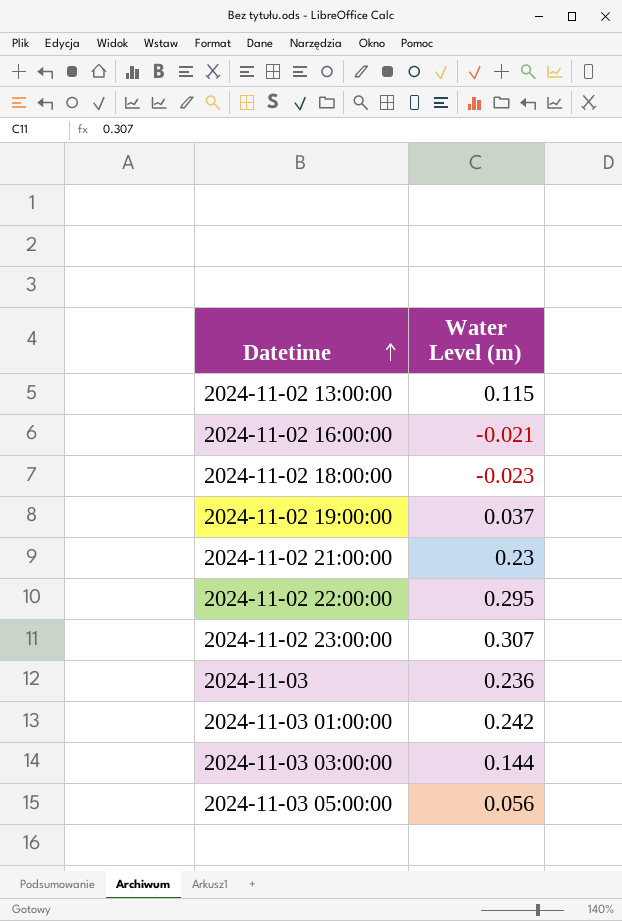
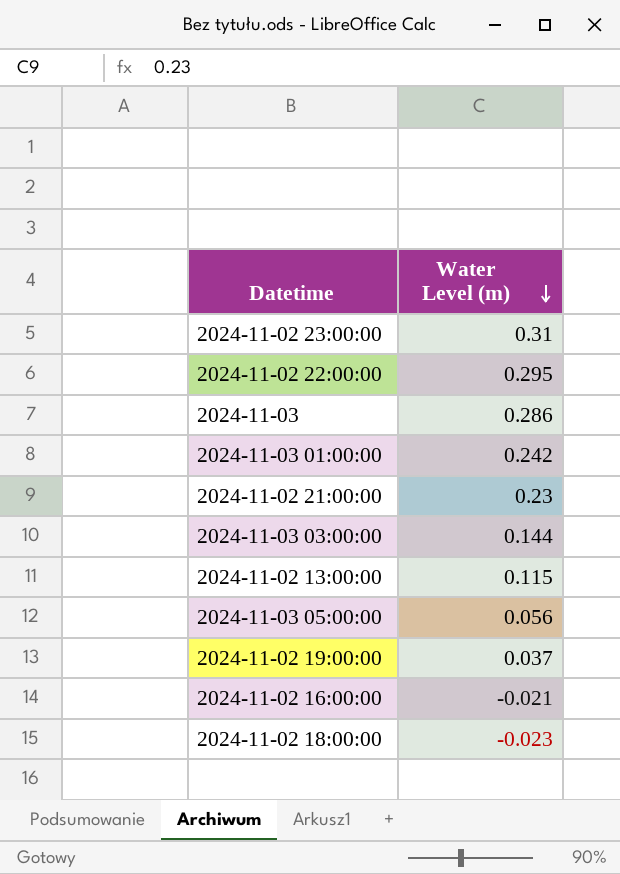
row order: Datetime ascending -> Water Level (m) descending
2024-11-02 23:00:00 | Water Level (m): 0.307 -> 0.31
2024-11-03 | Water Level (m): 0.236 -> 0.286

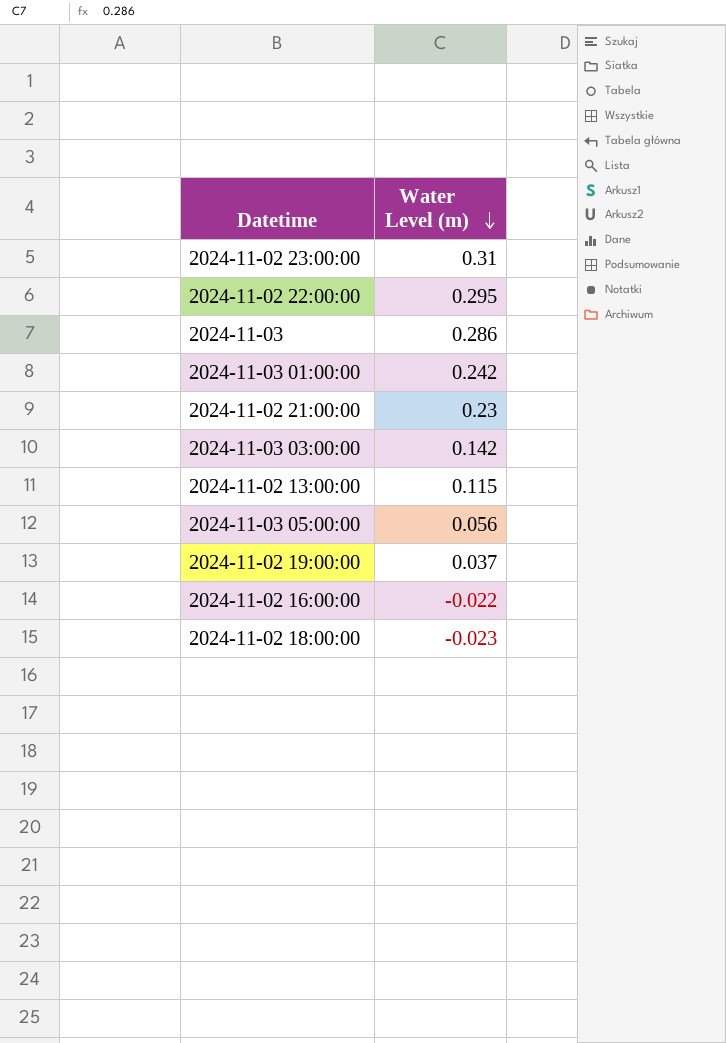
2024-11-03 03:00:00 | Water Level (m): 0.144 -> 0.142
2024-11-02 16:00:00 | Water Level (m): -0.021 -> -0.022

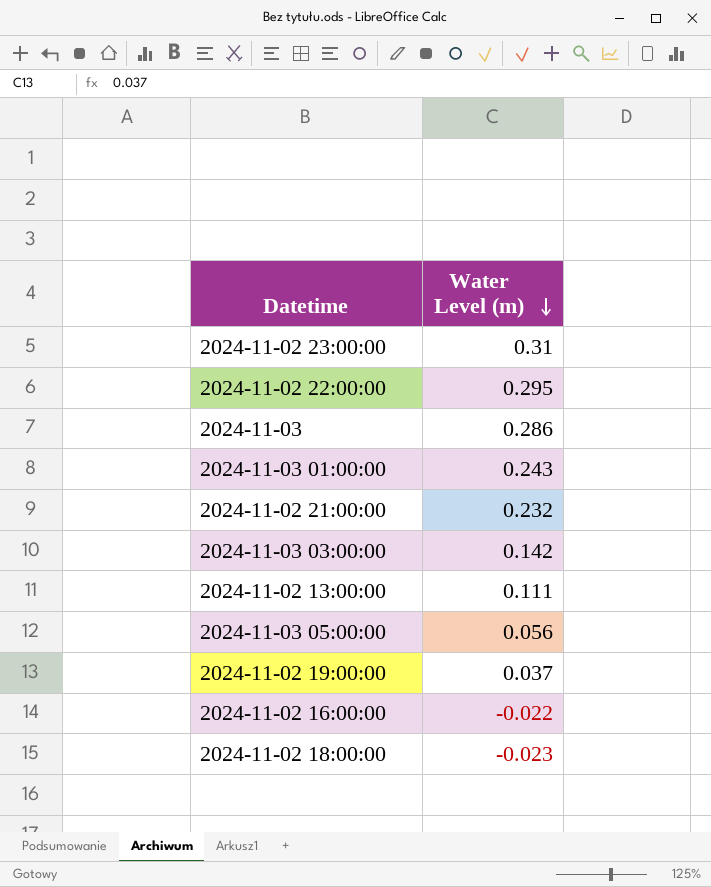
2024-11-03 01:00:00 | Water Level (m): 0.242 -> 0.243
2024-11-02 21:00:00 | Water Level (m): 0.23 -> 0.232
2024-11-02 13:00:00 | Water Level (m): 0.115 -> 0.111

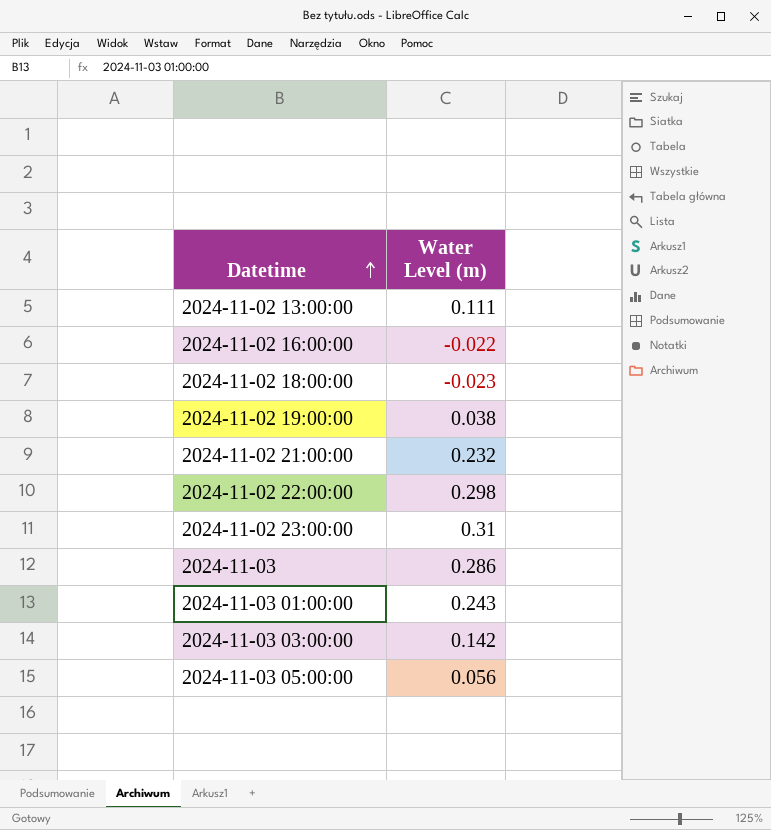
row order: Water Level (m) descending -> Datetime ascending
2024-11-02 19:00:00 | Water Level (m): 0.037 -> 0.038
2024-11-02 22:00:00 | Water Level (m): 0.295 -> 0.298

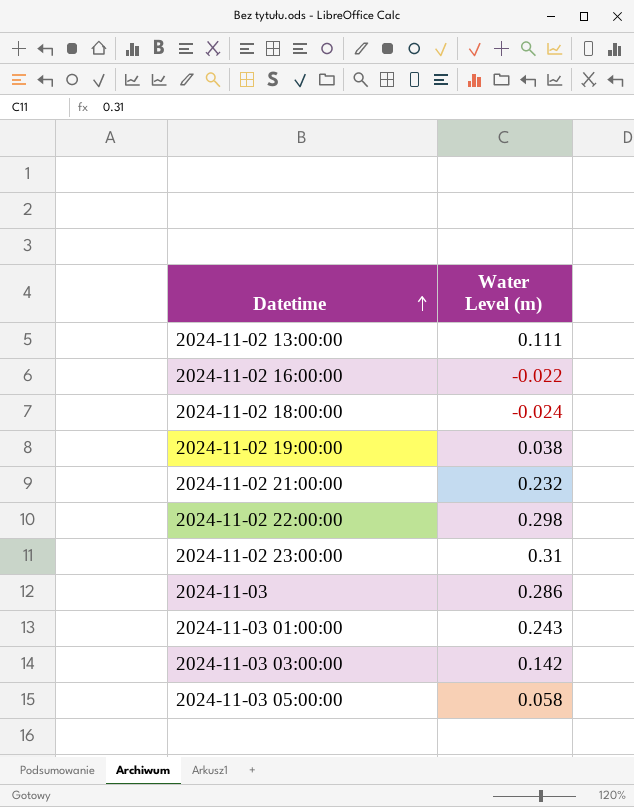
2024-11-02 18:00:00 | Water Level (m): -0.023 -> -0.024
2024-11-03 05:00:00 | Water Level (m): 0.056 -> 0.058

